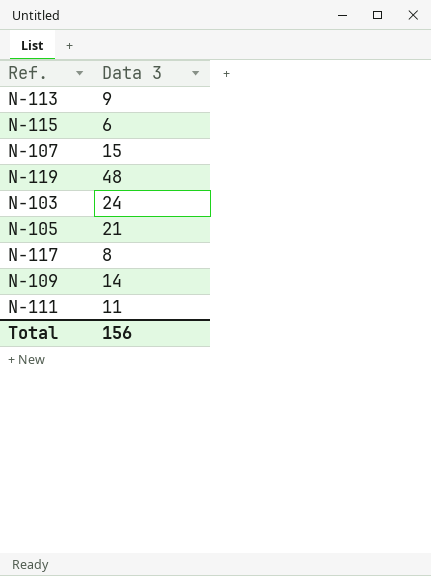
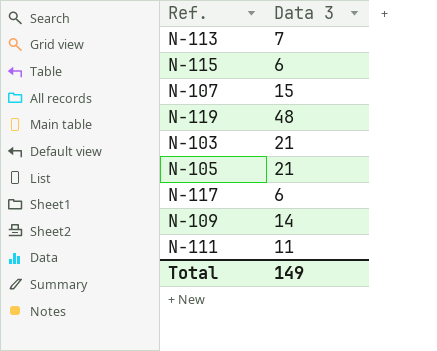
N-113 | Data 3: 9 -> 7
N-103 | Data 3: 24 -> 21
N-117 | Data 3: 8 -> 6
Total | Data 3: 156 -> 149

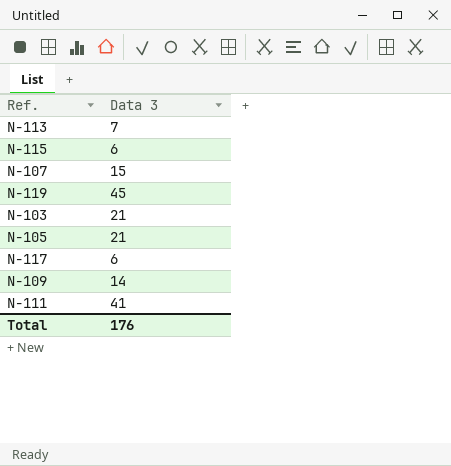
N-119 | Data 3: 48 -> 45
N-111 | Data 3: 11 -> 41
Total | Data 3: 149 -> 176

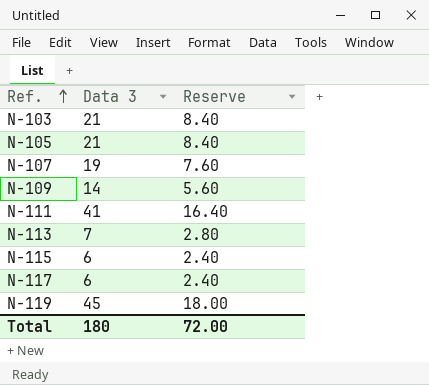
row order: none -> Ref. ascending
column Reserve | formula: none -> [Data 3] * 0.4
N-107 | Data 3: 15 -> 19
Total | Data 3: 176 -> 180

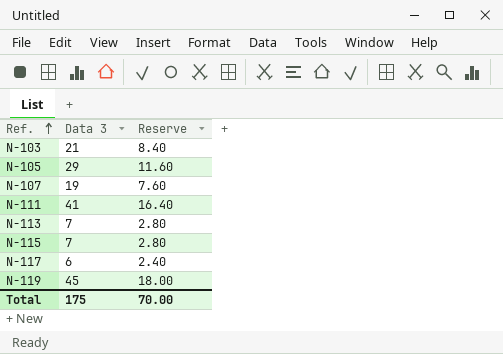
row N-109: 14 | 5.60 -> none
N-105 | Data 3: 21 -> 29
N-105 | Reserve: 8.40 -> 11.60
N-115 | Data 3: 6 -> 7
N-115 | Reserve: 2.40 -> 2.80
Total | Data 3: 180 -> 175
Total | Reserve: 72.00 -> 70.00

